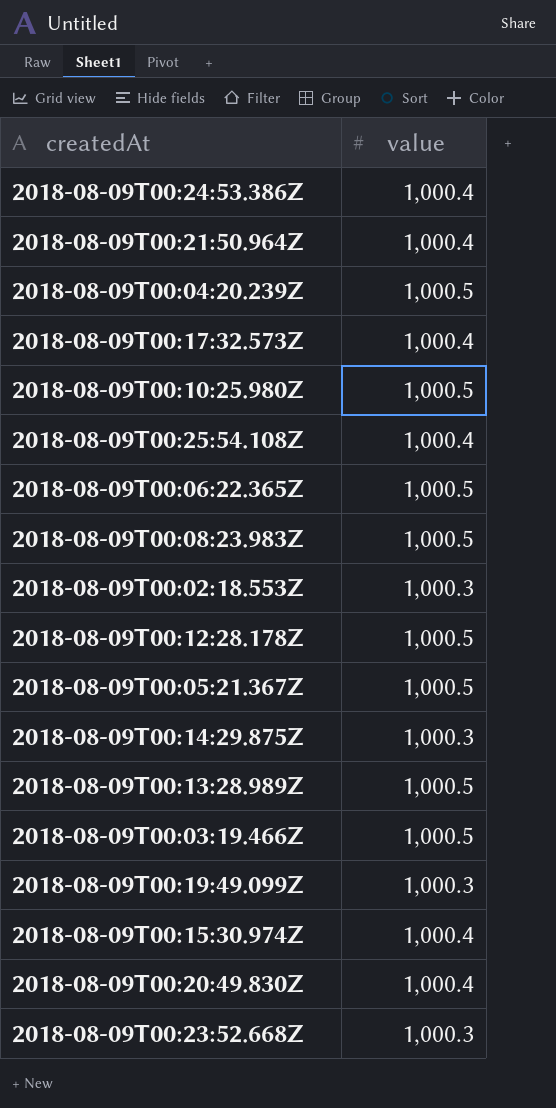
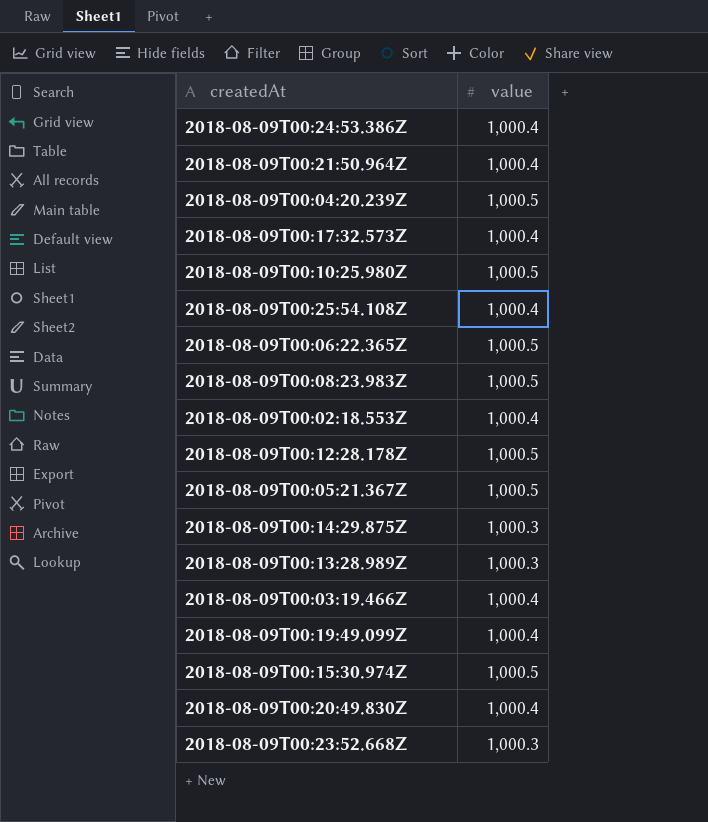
2018-08-09T00:02:18.553Z | value: 1,000.3 -> 1,000.4
2018-08-09T00:13:28.989Z | value: 1,000.5 -> 1,000.3
2018-08-09T00:03:19.466Z | value: 1,000.5 -> 1,000.4
2018-08-09T00:19:49.099Z | value: 1,000.3 -> 1,000.4
2018-08-09T00:15:30.974Z | value: 1,000.4 -> 1,000.5

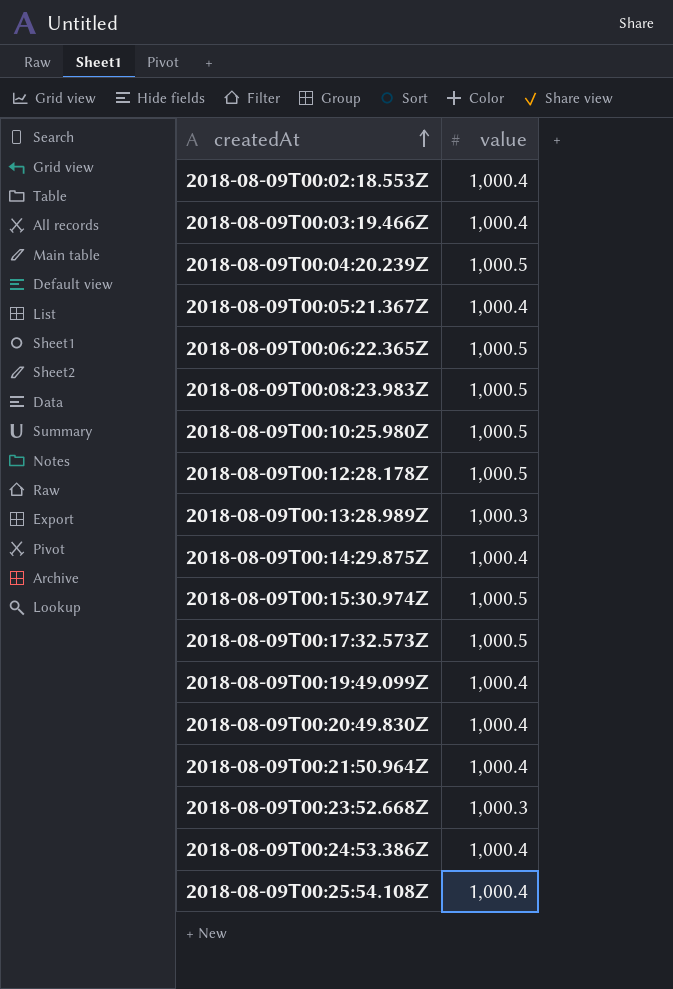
row order: none -> createdAt ascending
2018-08-09T00:05:21.367Z | value: 1,000.5 -> 1,000.4
2018-08-09T00:14:29.875Z | value: 1,000.3 -> 1,000.4
2018-08-09T00:17:32.573Z | value: 1,000.4 -> 1,000.5

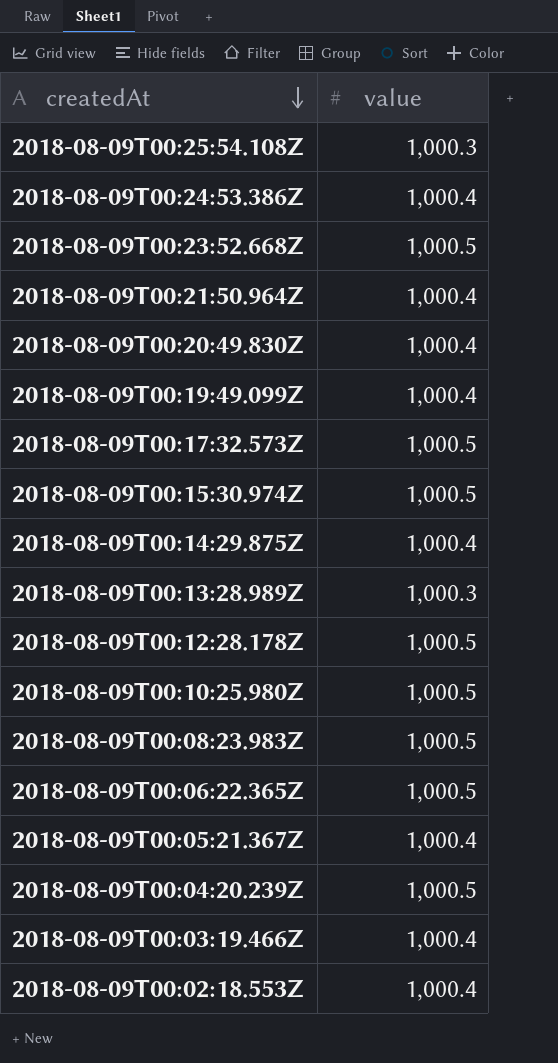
row order: createdAt ascending -> createdAt descending
2018-08-09T00:25:54.108Z | value: 1,000.4 -> 1,000.3
2018-08-09T00:23:52.668Z | value: 1,000.3 -> 1,000.5

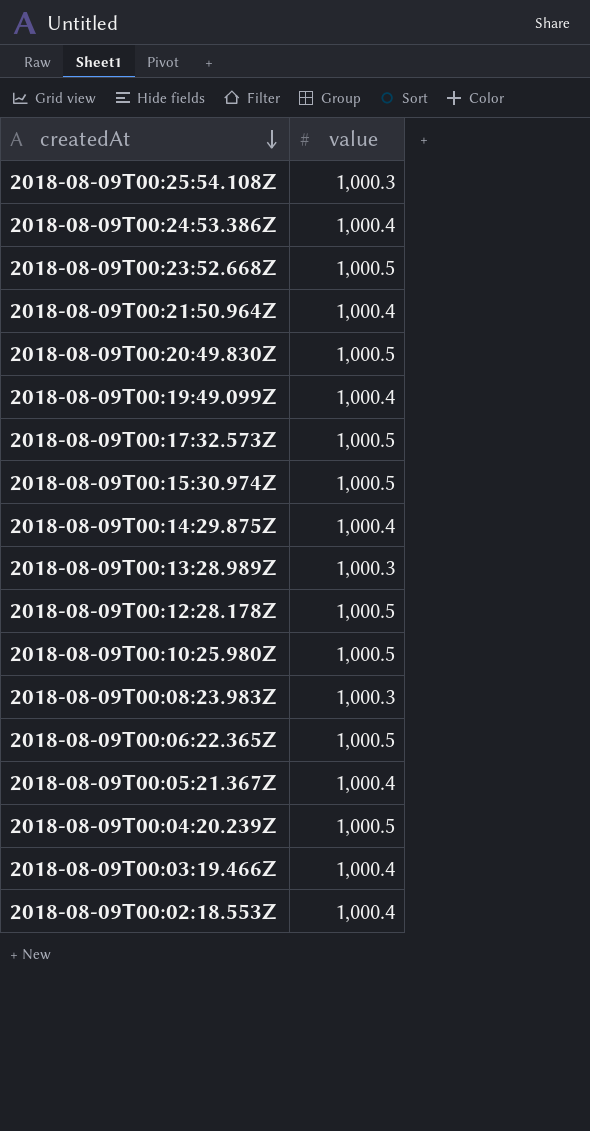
2018-08-09T00:20:49.830Z | value: 1,000.4 -> 1,000.5
2018-08-09T00:08:23.983Z | value: 1,000.5 -> 1,000.3

